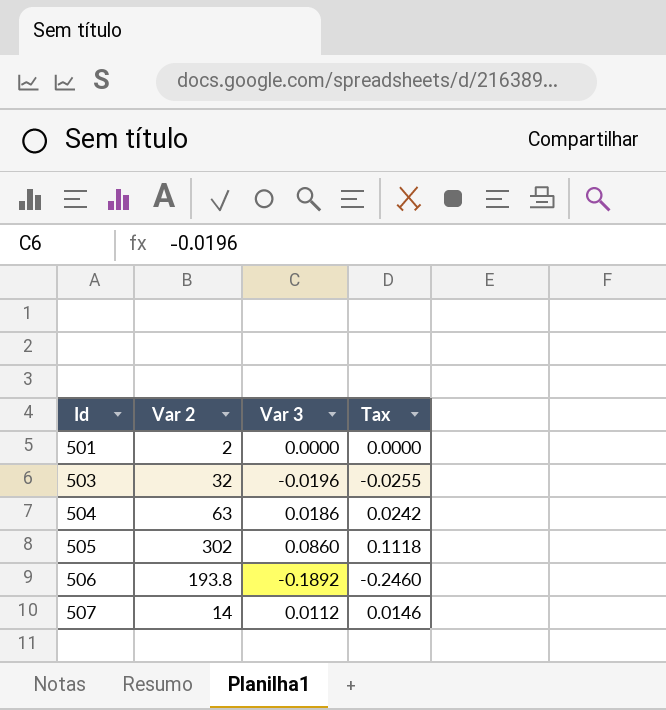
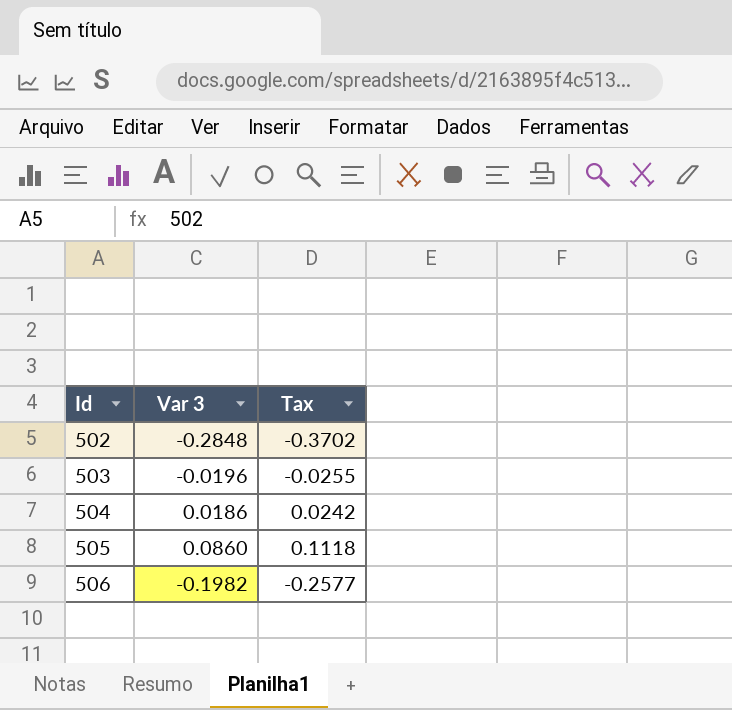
column Var 2 | position: 2 -> none
row 501: 2 | 0.0000 | 0.0000 -> none
row 507: 14 | 0.0112 | 0.0146 -> none
row 502: none -> -0.2848 | -0.3702
506 | Var 3: -0.1892 -> -0.1982
506 | Tax: -0.2460 -> -0.2577

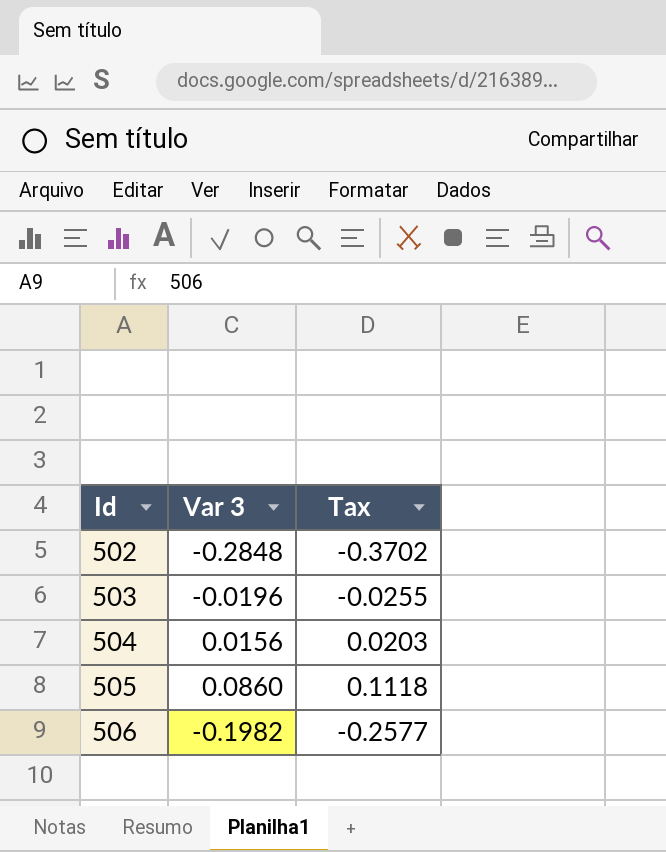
504 | Var 3: 0.0186 -> 0.0156
504 | Tax: 0.0242 -> 0.0203

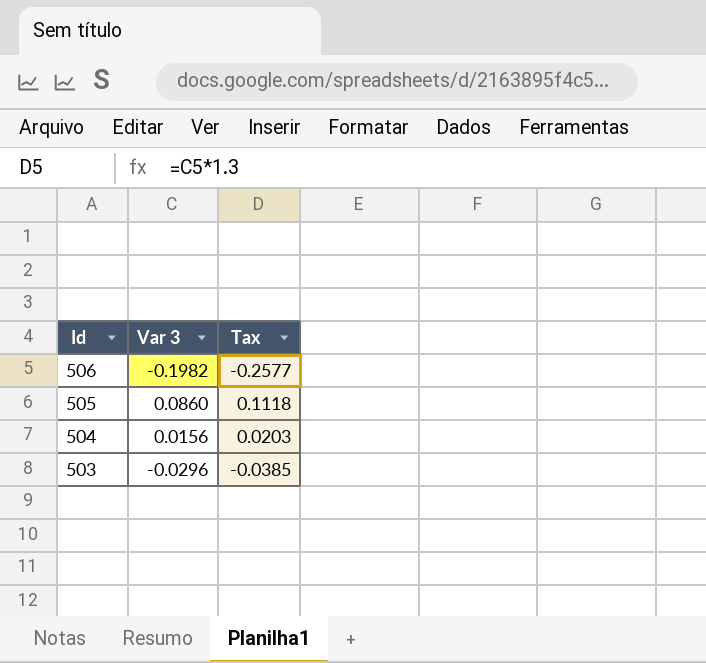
row order: Id ascending -> Id descending
row 502: -0.2848 | -0.3702 -> none
503 | Var 3: -0.0196 -> -0.0296
503 | Tax: -0.0255 -> -0.0385

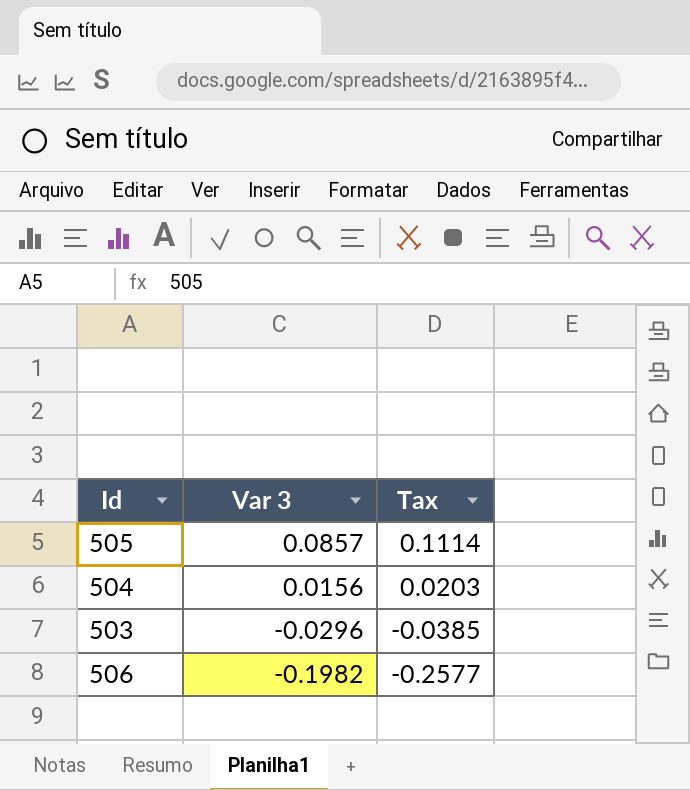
row order: Id descending -> Var 3 descending
505 | Var 3: 0.0860 -> 0.0857
505 | Tax: 0.1118 -> 0.1114

